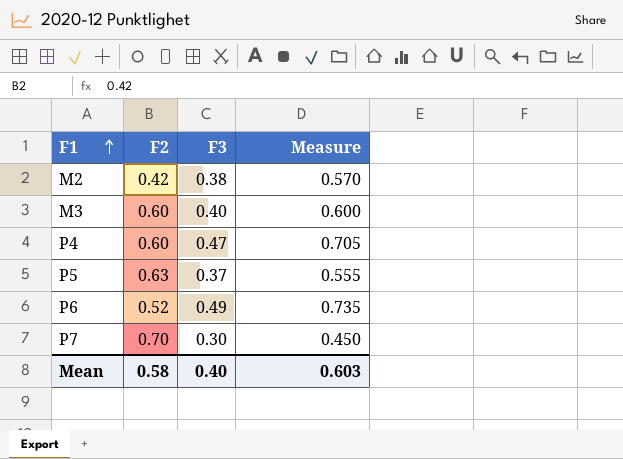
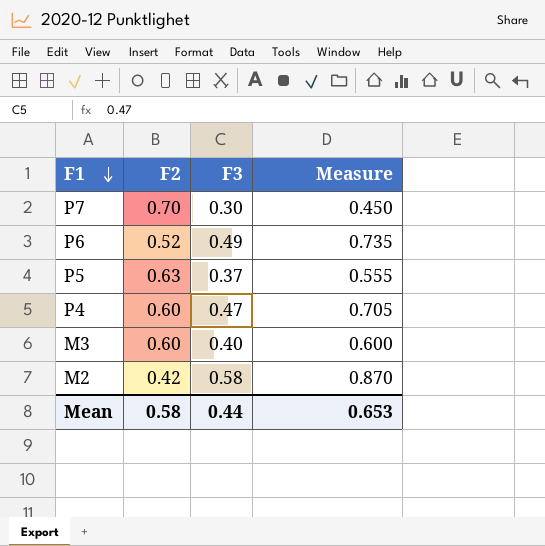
row order: F1 ascending -> F1 descending
M2 | F3: 0.38 -> 0.58
M2 | Measure: 0.570 -> 0.870
Mean | F3: 0.40 -> 0.44
Mean | Measure: 0.603 -> 0.653

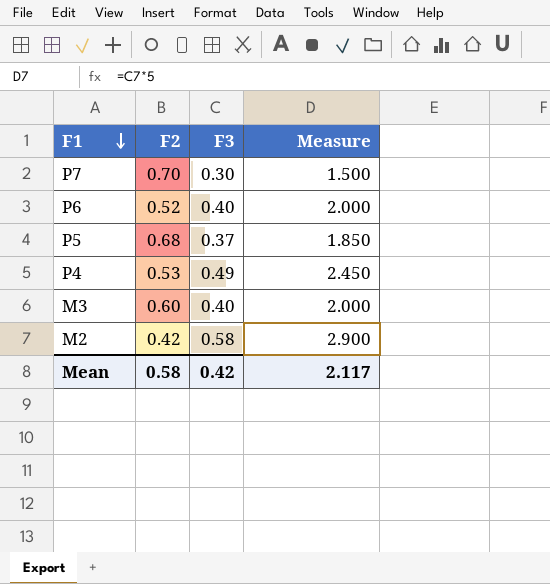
column Measure | formula: [F3] * 1.5 -> [F3] * 5
P6 | F3: 0.49 -> 0.40
P5 | F2: 0.63 -> 0.68
P4 | F2: 0.60 -> 0.53
P4 | F3: 0.47 -> 0.49
Mean | F3: 0.44 -> 0.42
Mean | Measure: 0.653 -> 2.117

